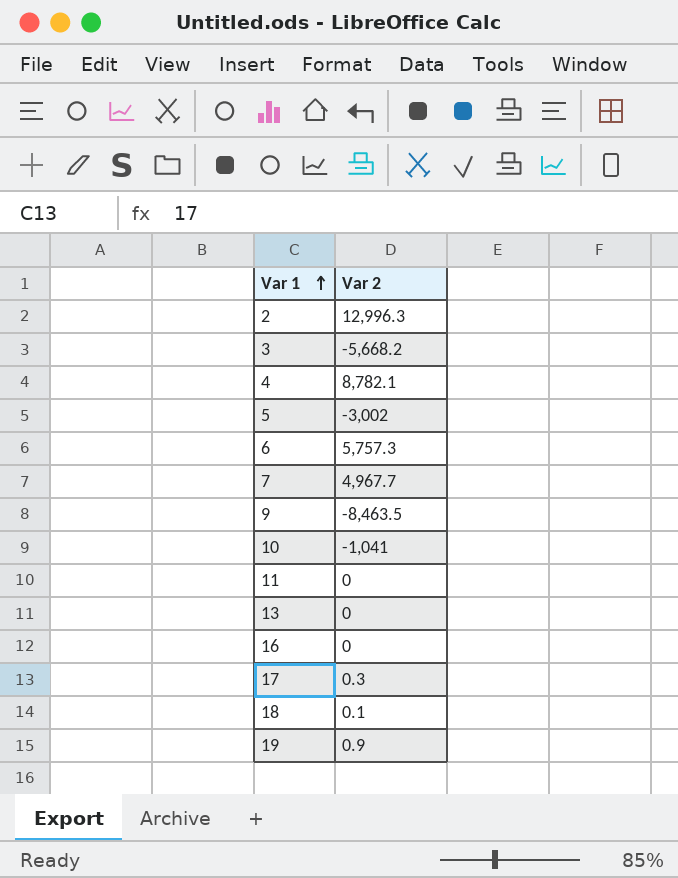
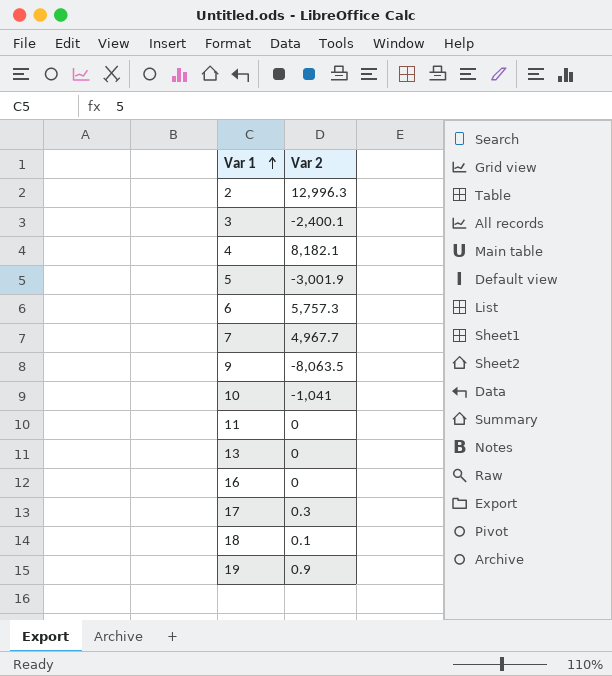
3 | Var 2: -5,668.2 -> -2,400.1
4 | Var 2: 8,782.1 -> 8,182.1
5 | Var 2: -3,002 -> -3,001.9
9 | Var 2: -8,463.5 -> -8,063.5

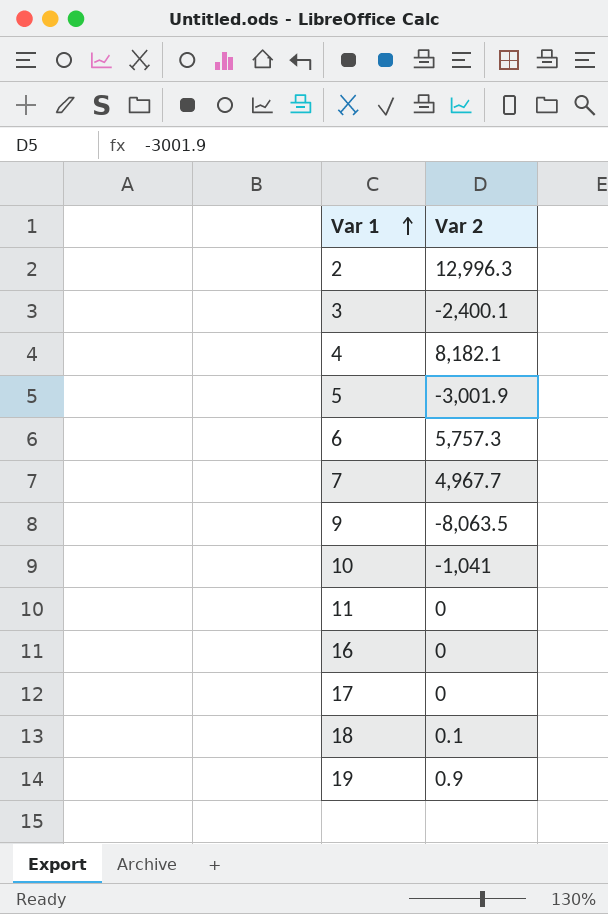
row 13: 0 -> none
17 | Var 2: 0.3 -> 0

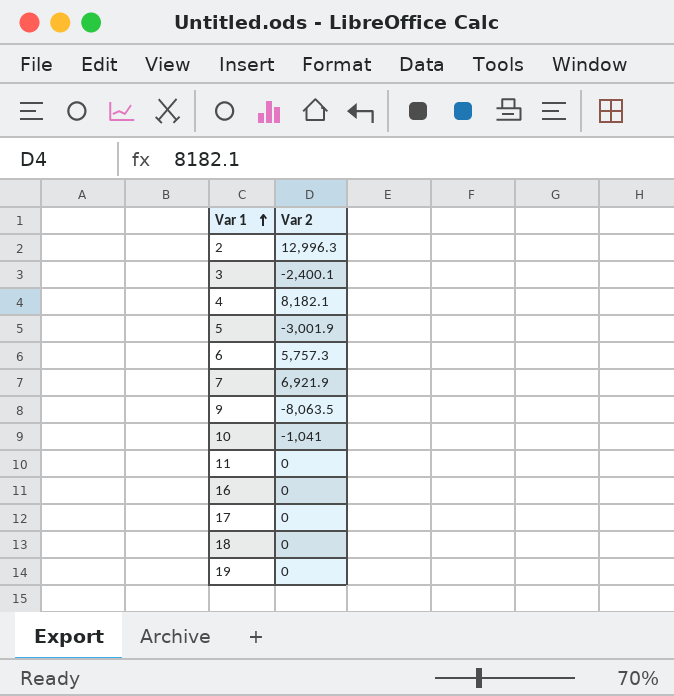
7 | Var 2: 4,967.7 -> 6,921.9
18 | Var 2: 0.1 -> 0
19 | Var 2: 0.9 -> 0

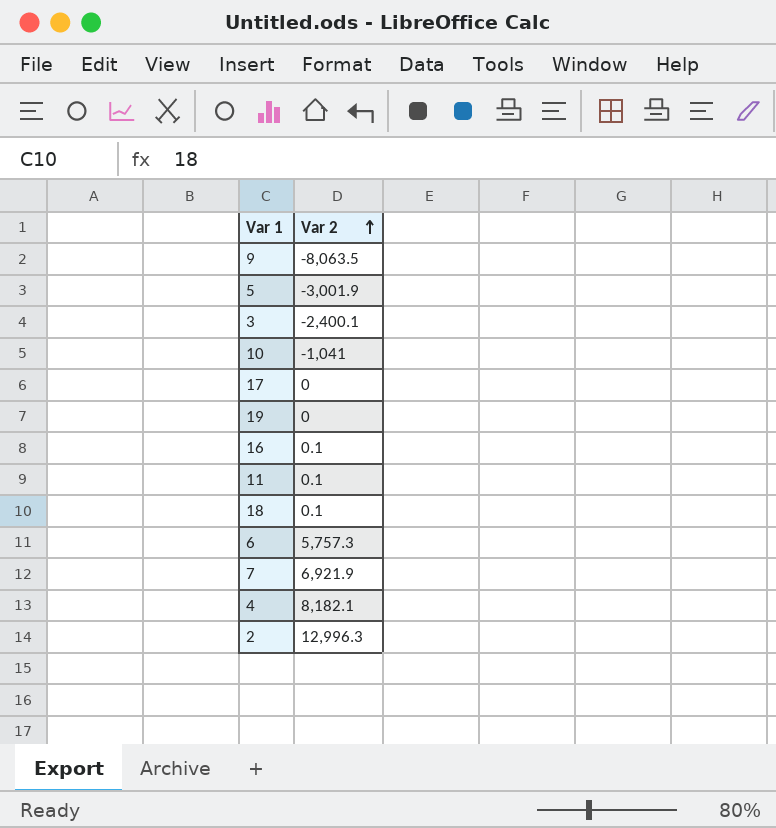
row order: Var 1 ascending -> Var 2 ascending
16 | Var 2: 0 -> 0.1
11 | Var 2: 0 -> 0.1
18 | Var 2: 0 -> 0.1

